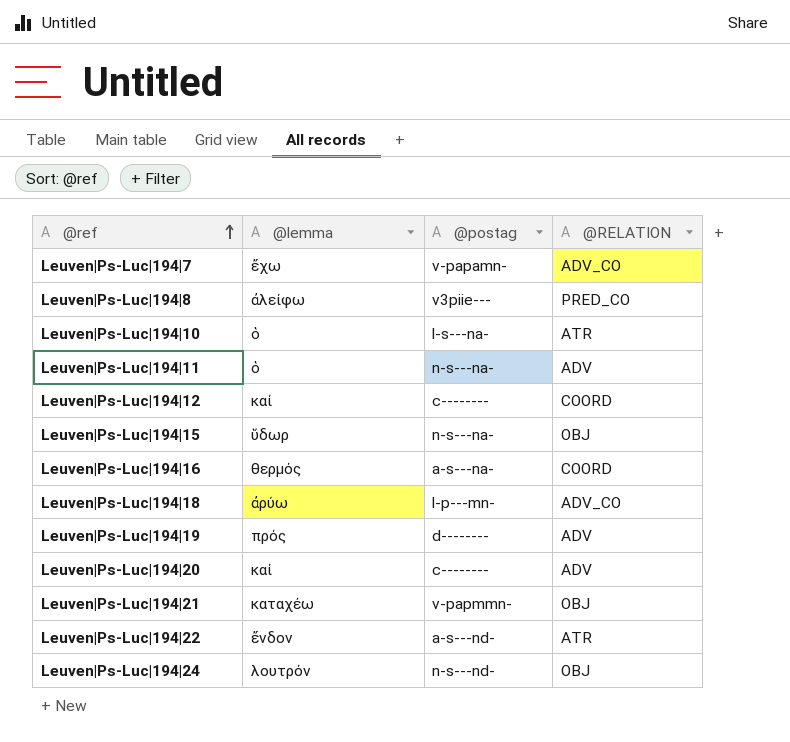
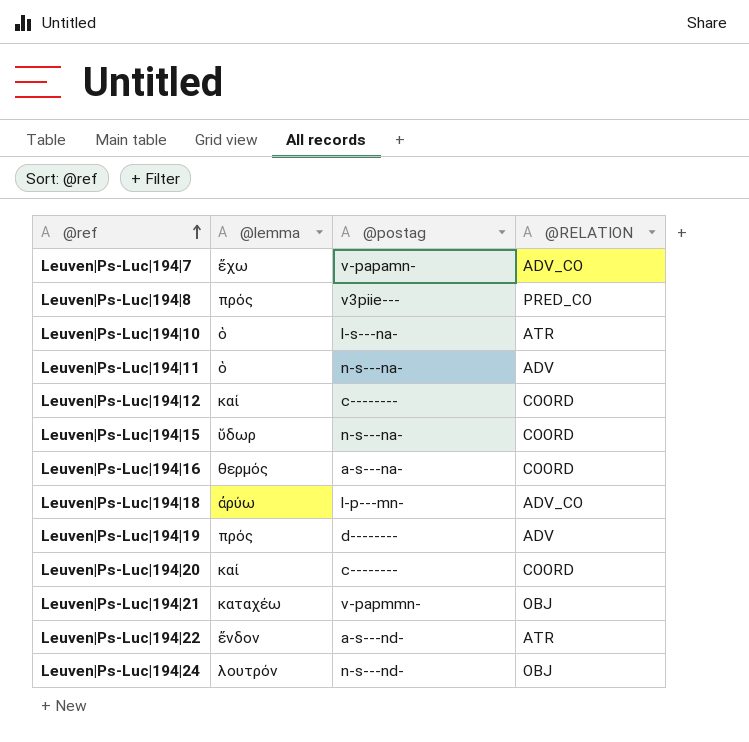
Leuven|Ps-Luc|194|8 | @lemma: ἀλείφω -> πρός
Leuven|Ps-Luc|194|15 | @RELATION: OBJ -> COORD
Leuven|Ps-Luc|194|20 | @RELATION: ADV -> COORD

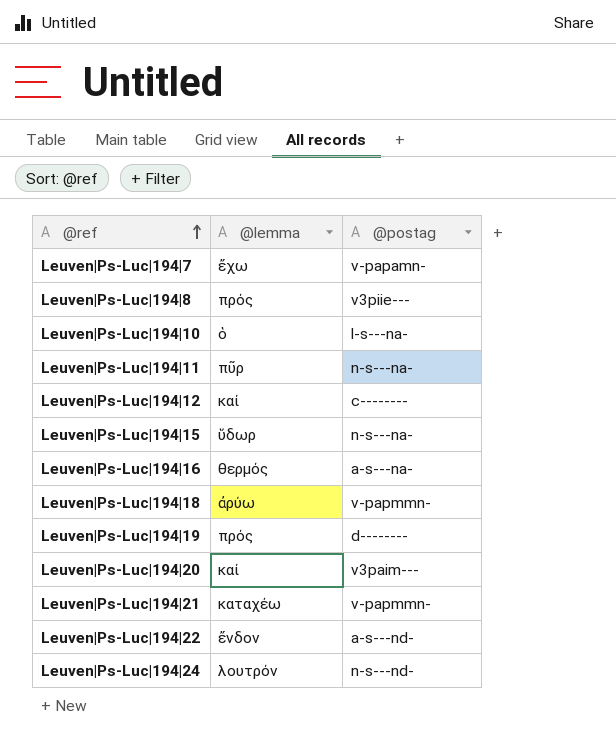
column @RELATION | position: 4 -> none
Leuven|Ps-Luc|194|11 | @lemma: ὁ -> πῦρ
Leuven|Ps-Luc|194|18 | @postag: l-p---mn- -> v-papmmn-
Leuven|Ps-Luc|194|20 | @postag: c-------- -> v3paim---

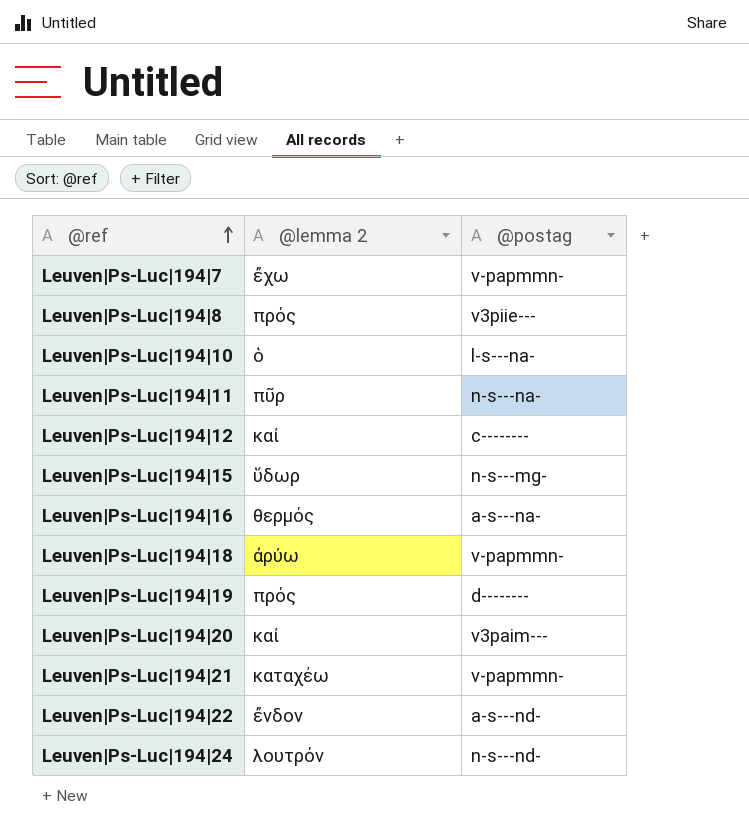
column name: @lemma -> @lemma 2
Leuven|Ps-Luc|194|7 | @postag: v-papamn- -> v-papmmn-
Leuven|Ps-Luc|194|15 | @postag: n-s---na- -> n-s---mg-

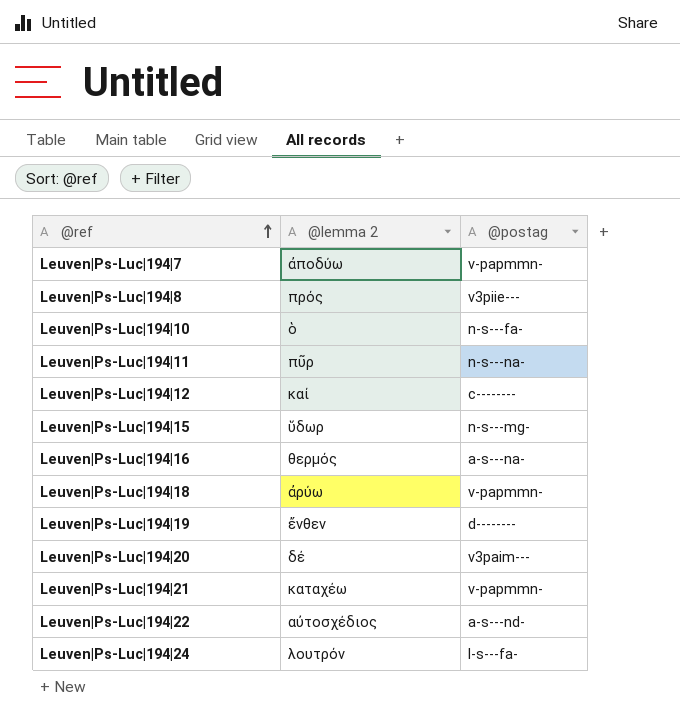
Leuven|Ps-Luc|194|7 | @lemma 2: ἔχω -> ἀποδύω
Leuven|Ps-Luc|194|10 | @postag: l-s---na- -> n-s---fa-
Leuven|Ps-Luc|194|19 | @lemma 2: πρός -> ἔνθεν
Leuven|Ps-Luc|194|20 | @lemma 2: καί -> δέ
Leuven|Ps-Luc|194|22 | @lemma 2: ἔνδον -> αὐτοσχέδιος
Leuven|Ps-Luc|194|24 | @postag: n-s---nd- -> l-s---fa-

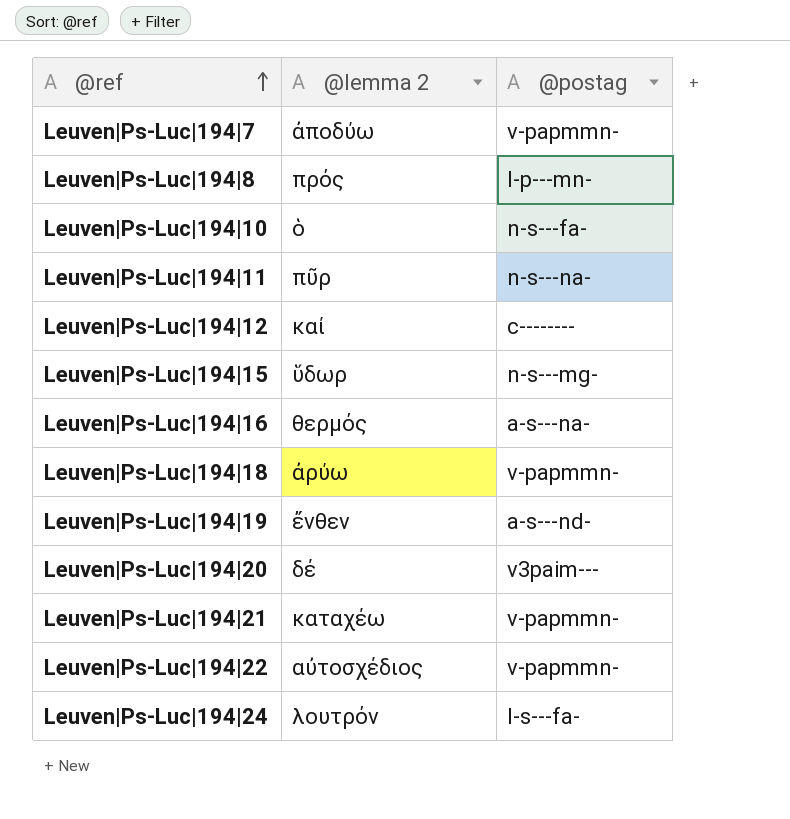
Leuven|Ps-Luc|194|8 | @postag: v3piie--- -> l-p---mn-
Leuven|Ps-Luc|194|19 | @postag: d-------- -> a-s---nd-
Leuven|Ps-Luc|194|22 | @postag: a-s---nd- -> v-papmmn-

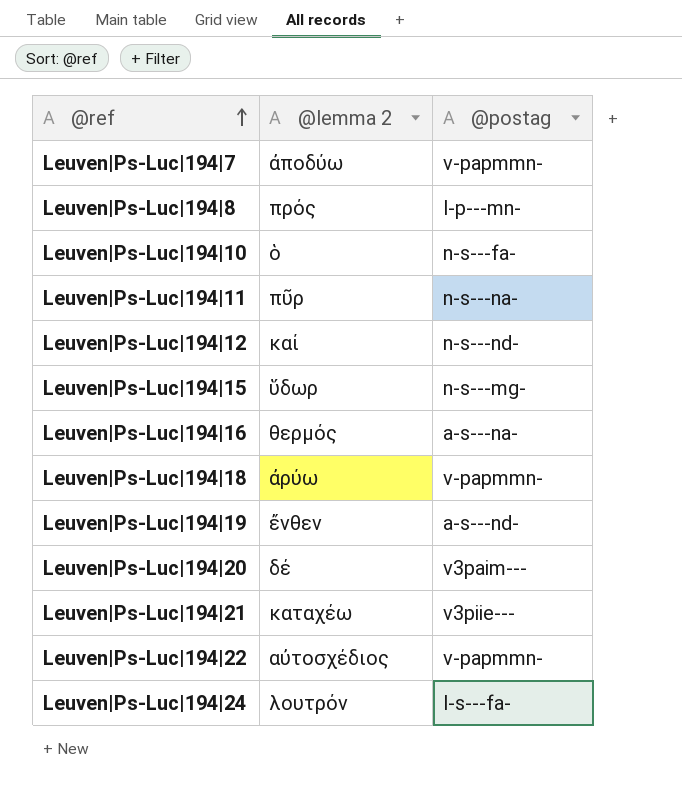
Leuven|Ps-Luc|194|12 | @postag: c-------- -> n-s---nd-
Leuven|Ps-Luc|194|21 | @postag: v-papmmn- -> v3piie---

